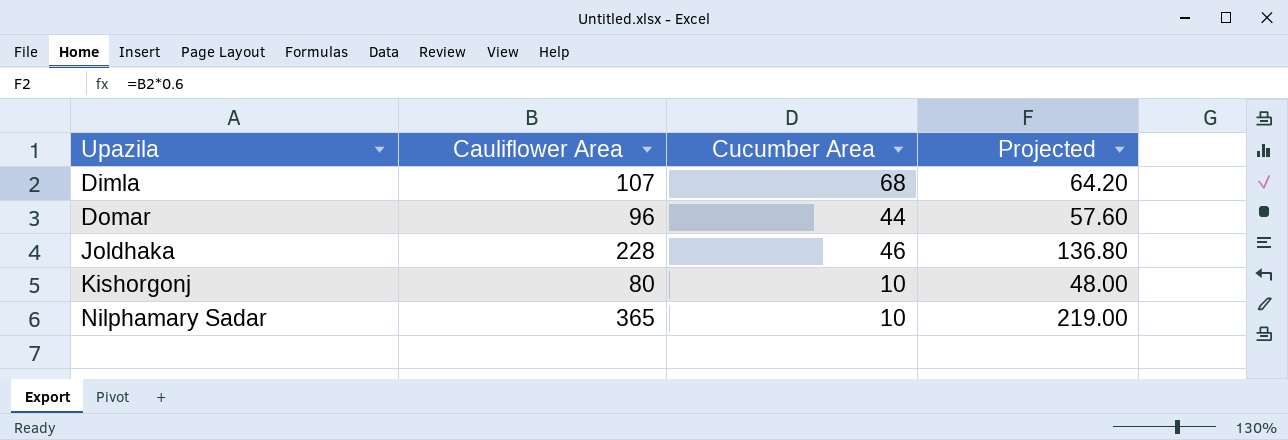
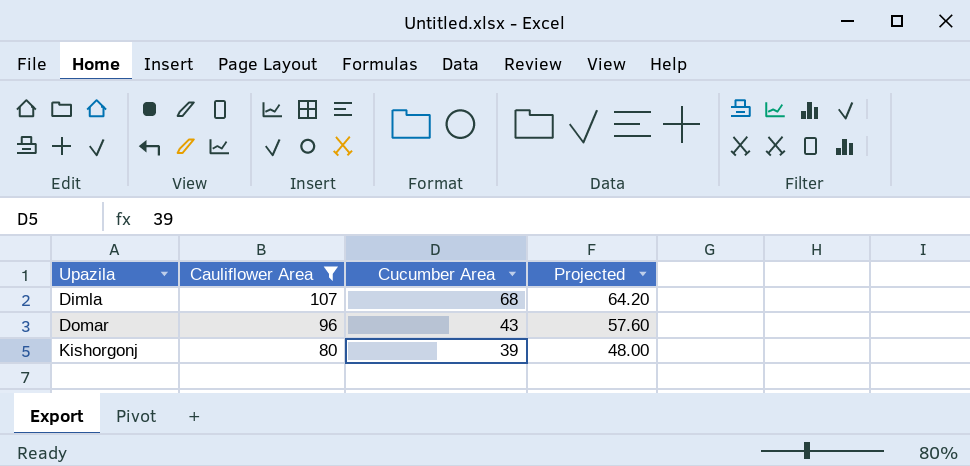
filter: none -> Cauliflower Area <= 107
Domar | Cucumber Area: 44 -> 43
Kishorgonj | Cucumber Area: 10 -> 39

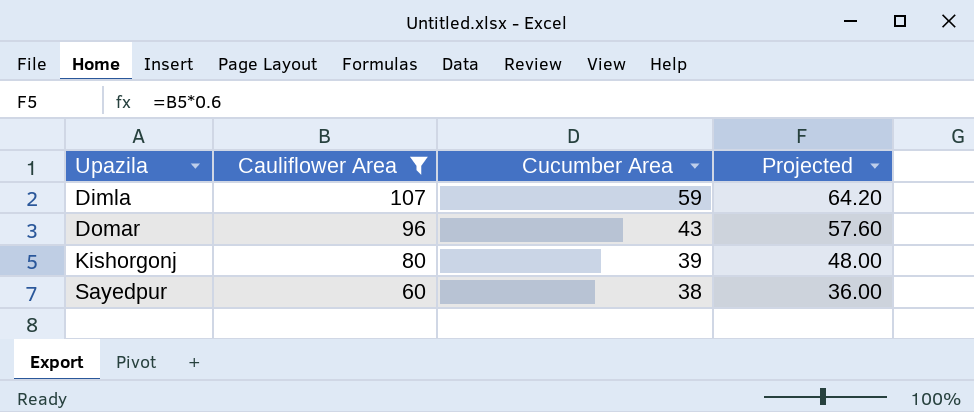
Dimla | Cucumber Area: 68 -> 59
row Sayedpur: none -> 60 | 38 | 36.00

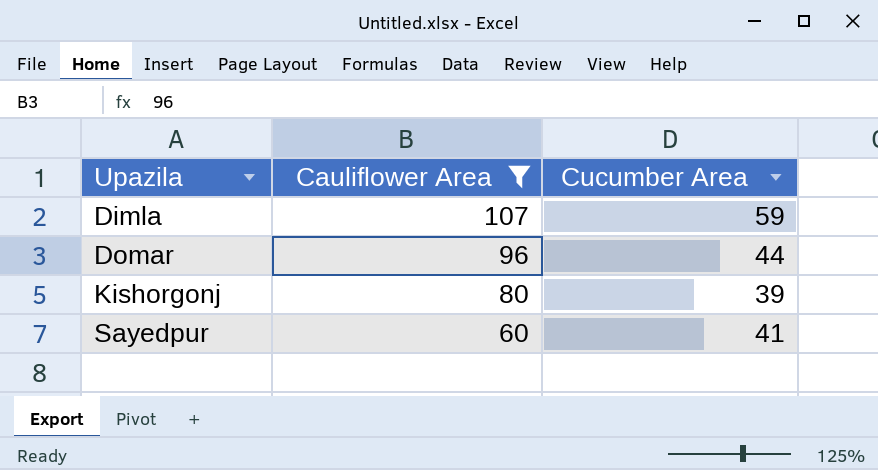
column Projected | formula: [Cauliflower Area] * 0.6 -> none
Domar | Cucumber Area: 43 -> 44
Sayedpur | Cucumber Area: 38 -> 41

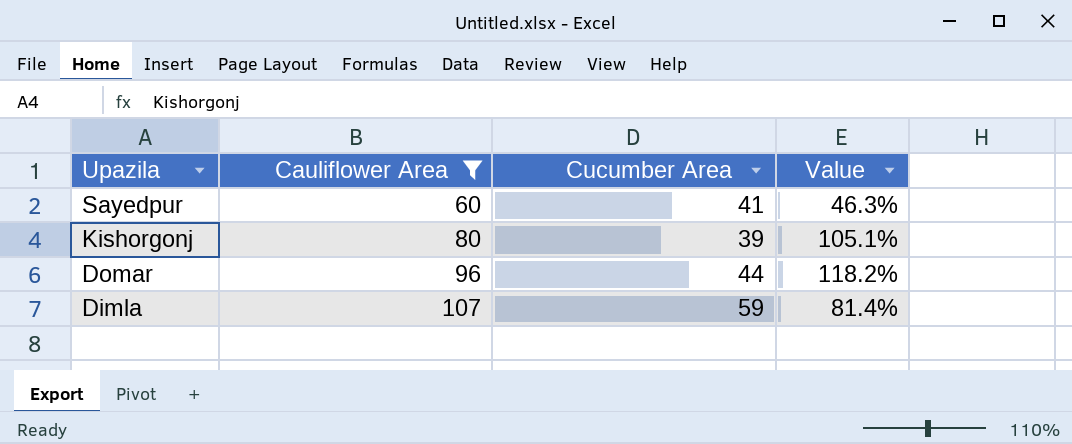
row order: Upazila ascending -> Upazila descending
column Value | formula: none -> ([Cauliflower Area] - [Cucumber Area]) / [Cucumber Area]

